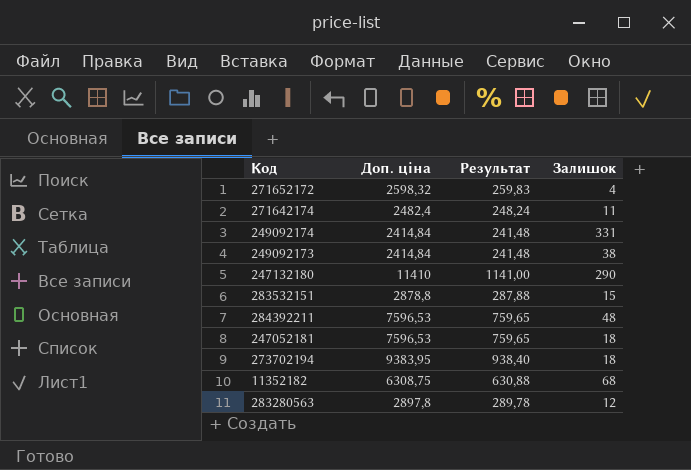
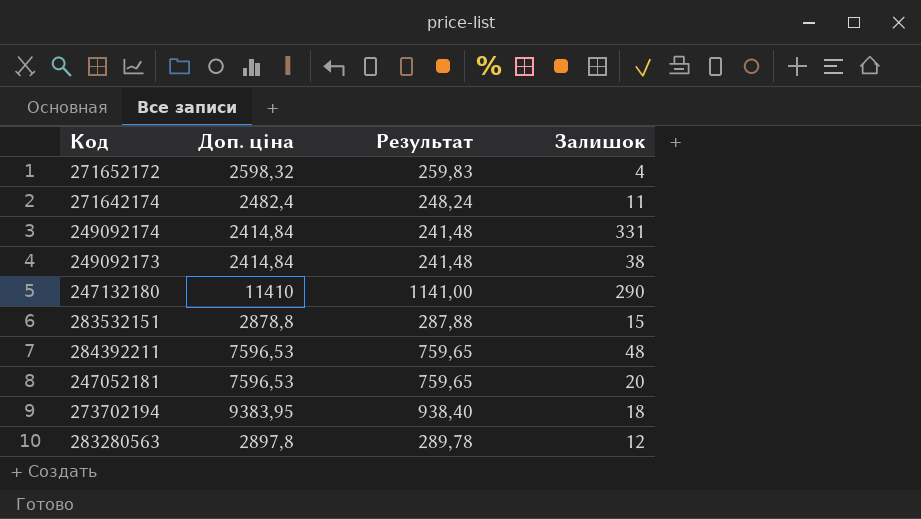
row 11352182: 6308,75 | 630,88 | 68 -> none
247052181 | Залишок: 18 -> 20

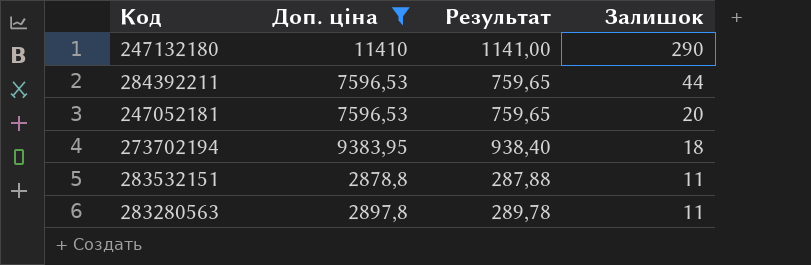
filter: none -> Доп. ціна >= 2878,8
row order: none -> Залишок descending
284392211 | Залишок: 48 -> 44
283532151 | Залишок: 15 -> 11
283280563 | Залишок: 12 -> 11

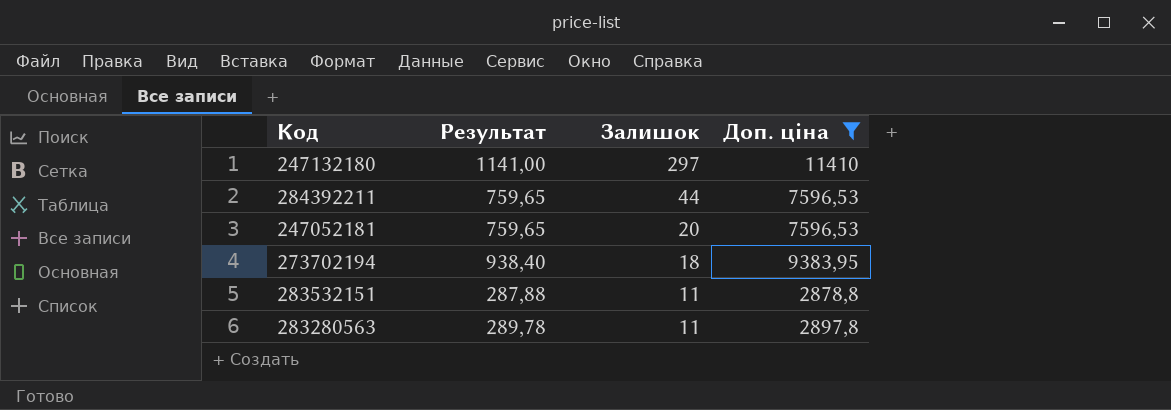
column Доп. ціна | position: 2 -> 4
247132180 | Залишок: 290 -> 297

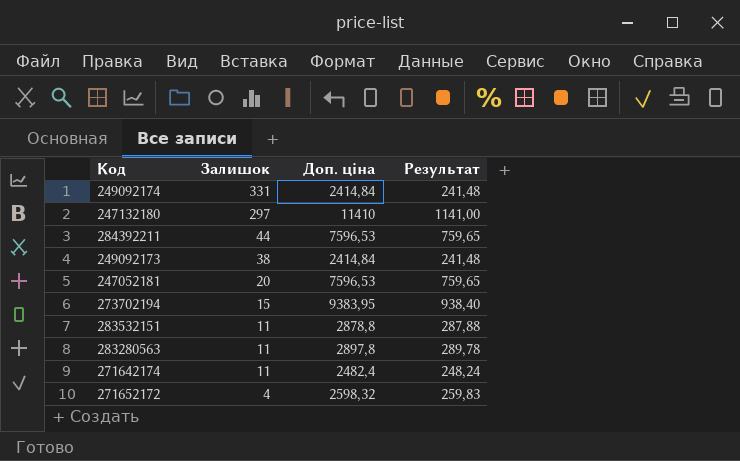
filter: Доп. ціна >= 2878,8 -> none
column Результат | position: 2 -> 4
273702194 | Залишок: 18 -> 15

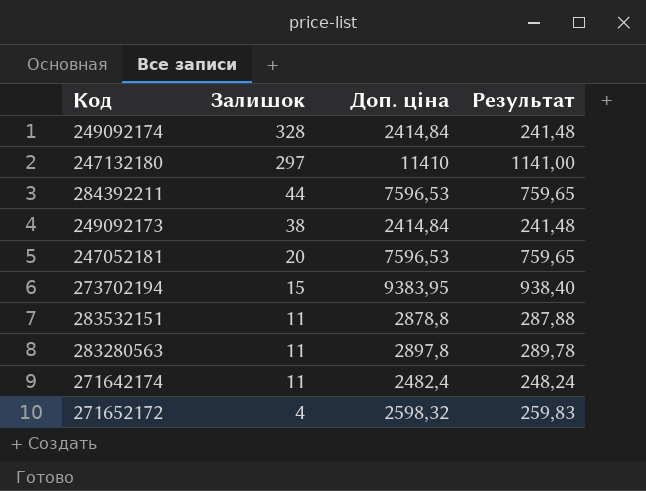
249092174 | Залишок: 331 -> 328

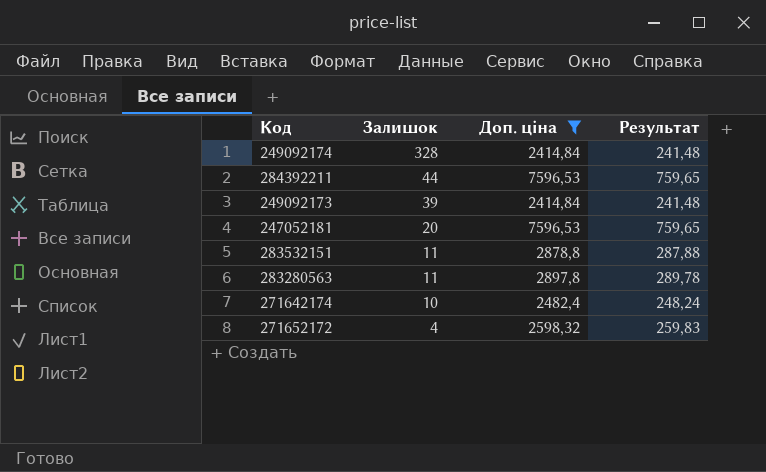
filter: none -> Доп. ціна <= 7596,53
249092173 | Залишок: 38 -> 39
271642174 | Залишок: 11 -> 10

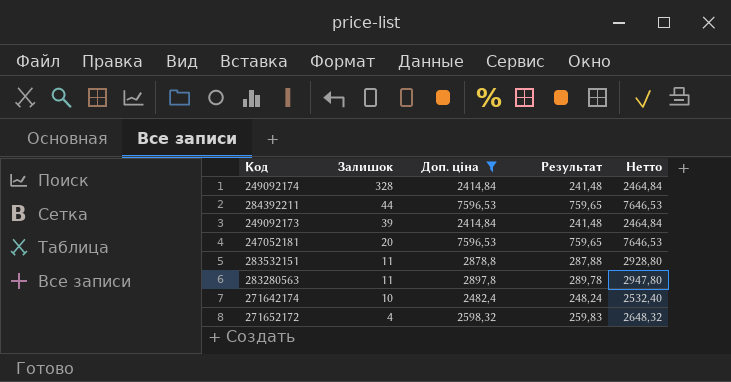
column Нетто | formula: none -> [Доп. ціна] + 50

